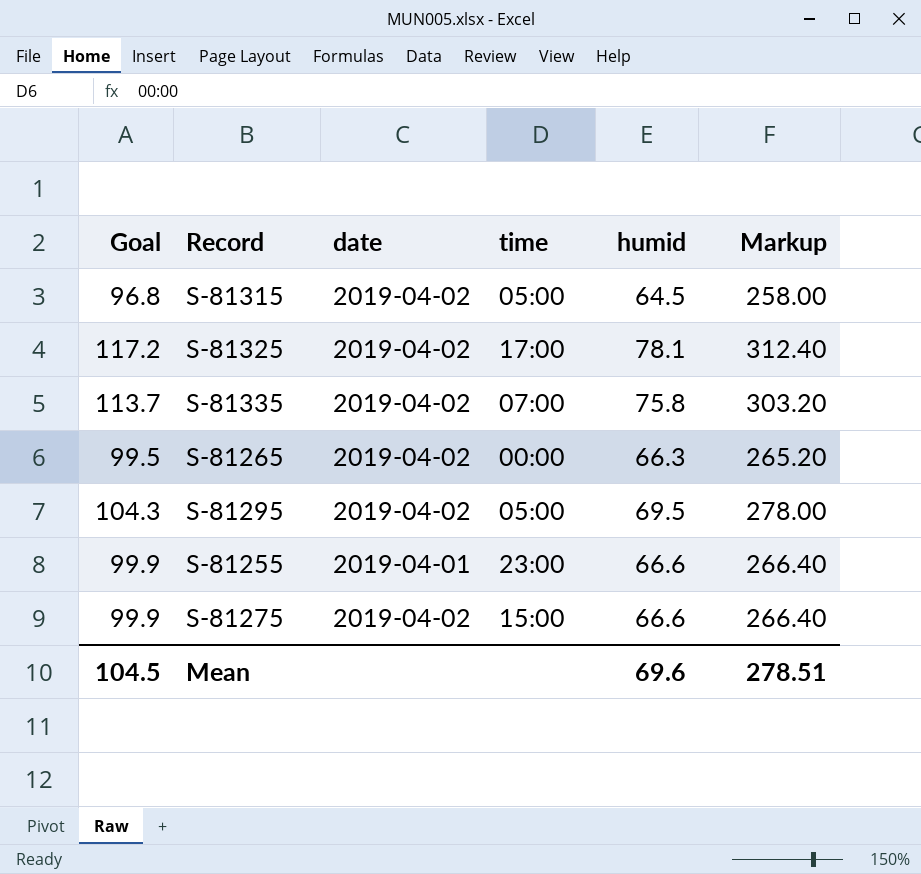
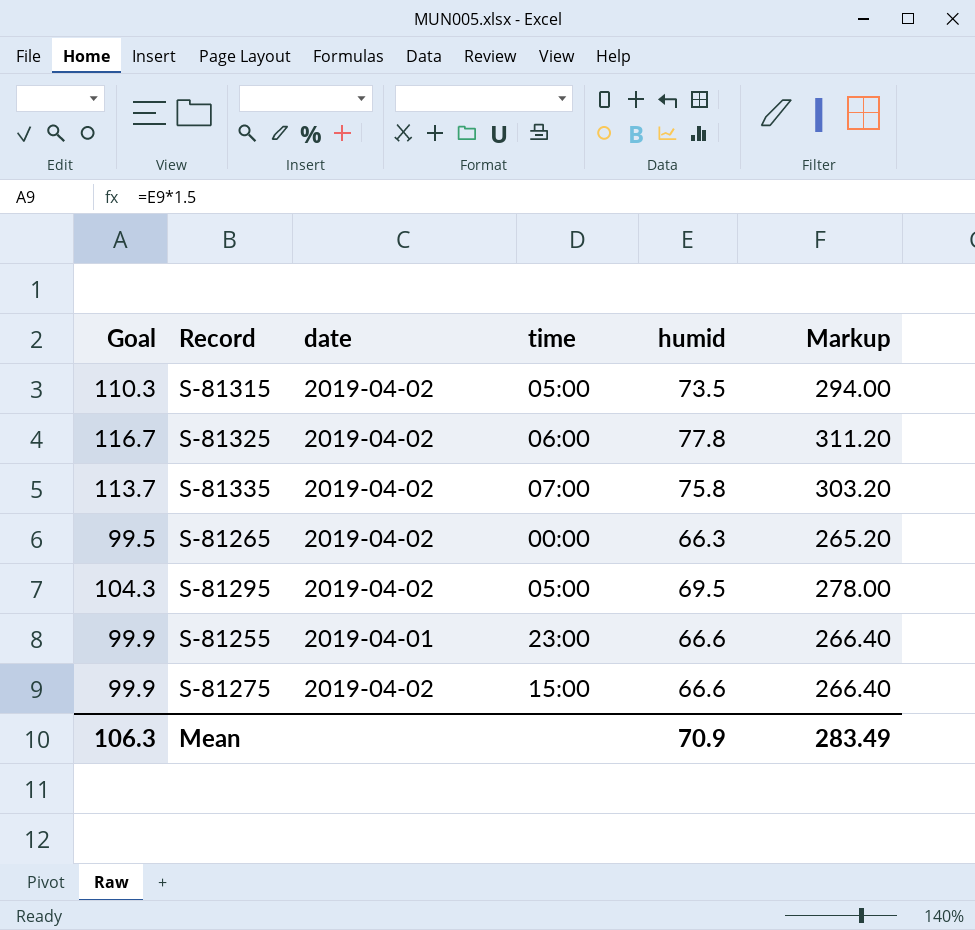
S-81315 | Goal: 96.8 -> 110.3
S-81315 | humid: 64.5 -> 73.5
S-81315 | Markup: 258.00 -> 294.00
S-81325 | Goal: 117.2 -> 116.7
S-81325 | time: 17:00 -> 06:00
S-81325 | humid: 78.1 -> 77.8
S-81325 | Markup: 312.40 -> 311.20
Mean | Goal: 104.5 -> 106.3
Mean | humid: 69.6 -> 70.9
Mean | Markup: 278.51 -> 283.49

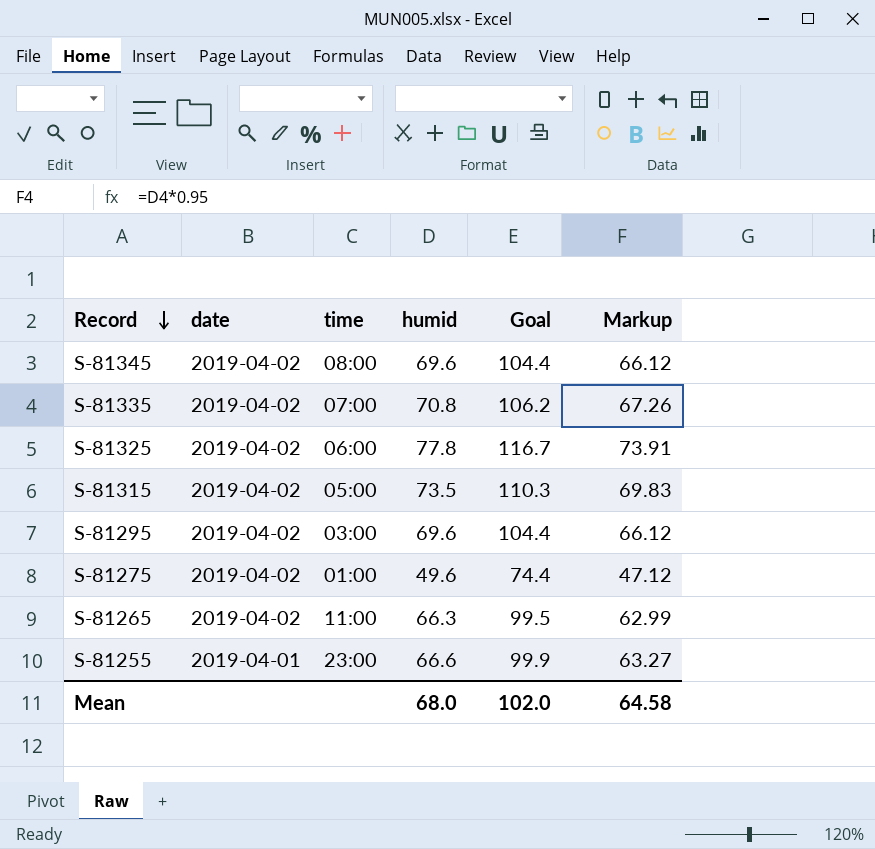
row order: none -> Record descending
column Goal | position: 1 -> 5
column Markup | formula: [humid] * 4 -> [humid] * 0.95
row S-81345: none -> 2019-04-02 | 08:00 | 69.6 | 104.4 | 66.12
S-81335 | humid: 75.8 -> 70.8
S-81335 | Goal: 113.7 -> 106.2
S-81295 | time: 05:00 -> 03:00
S-81295 | humid: 69.5 -> 69.6
S-81295 | Goal: 104.3 -> 104.4
S-81275 | time: 15:00 -> 01:00
S-81275 | humid: 66.6 -> 49.6
S-81275 | Goal: 99.9 -> 74.4
S-81265 | time: 00:00 -> 11:00
Mean | humid: 70.9 -> 68.0
Mean | Goal: 106.3 -> 102.0
Mean | Markup: 283.49 -> 64.58

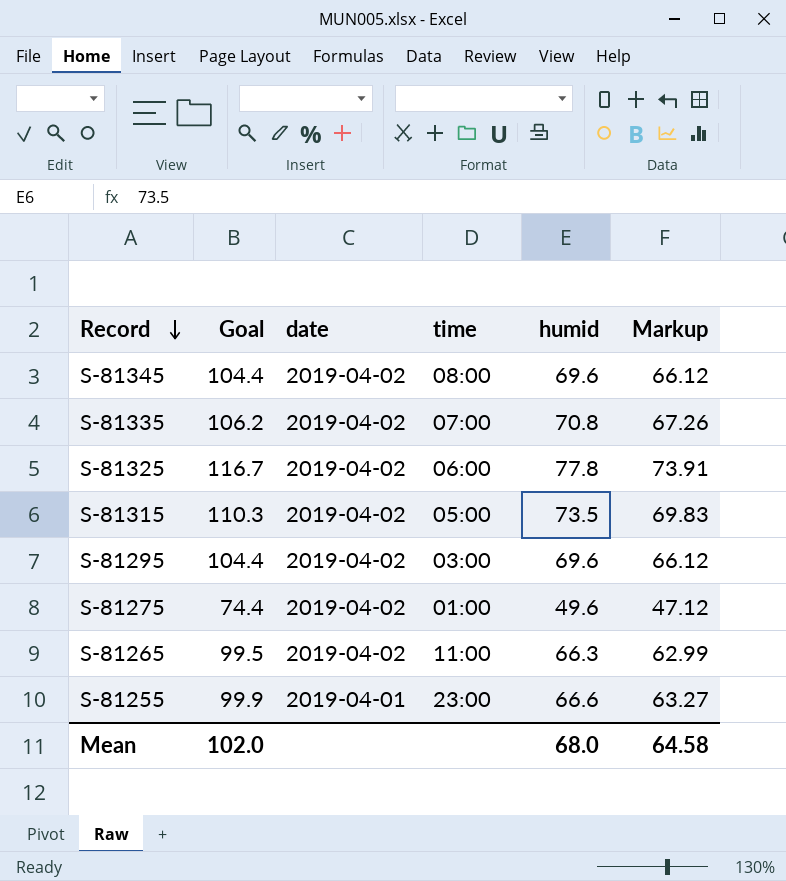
column Goal | position: 5 -> 2

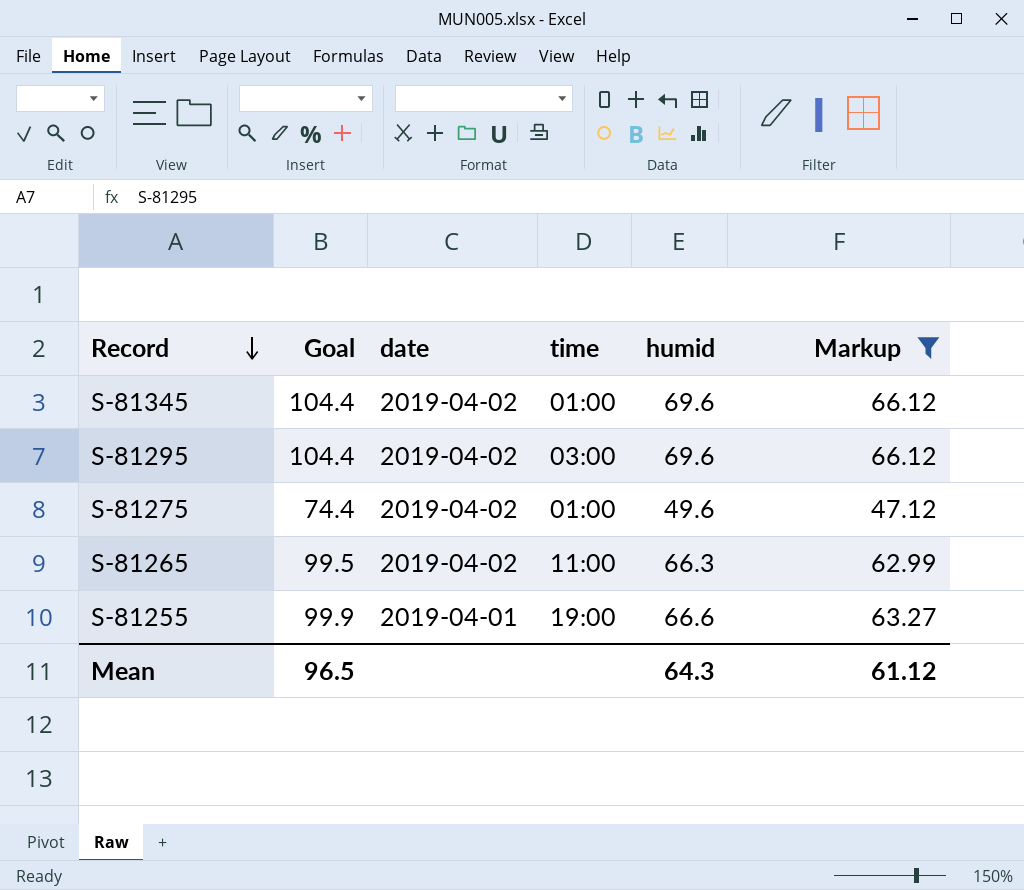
filter: none -> Markup <= 66.12
S-81345 | time: 08:00 -> 01:00
S-81255 | time: 23:00 -> 19:00
Mean | Goal: 102.0 -> 96.5
Mean | humid: 68.0 -> 64.3
Mean | Markup: 64.58 -> 61.12

